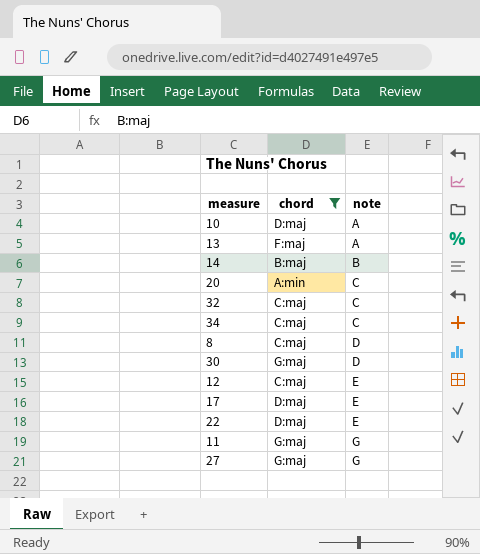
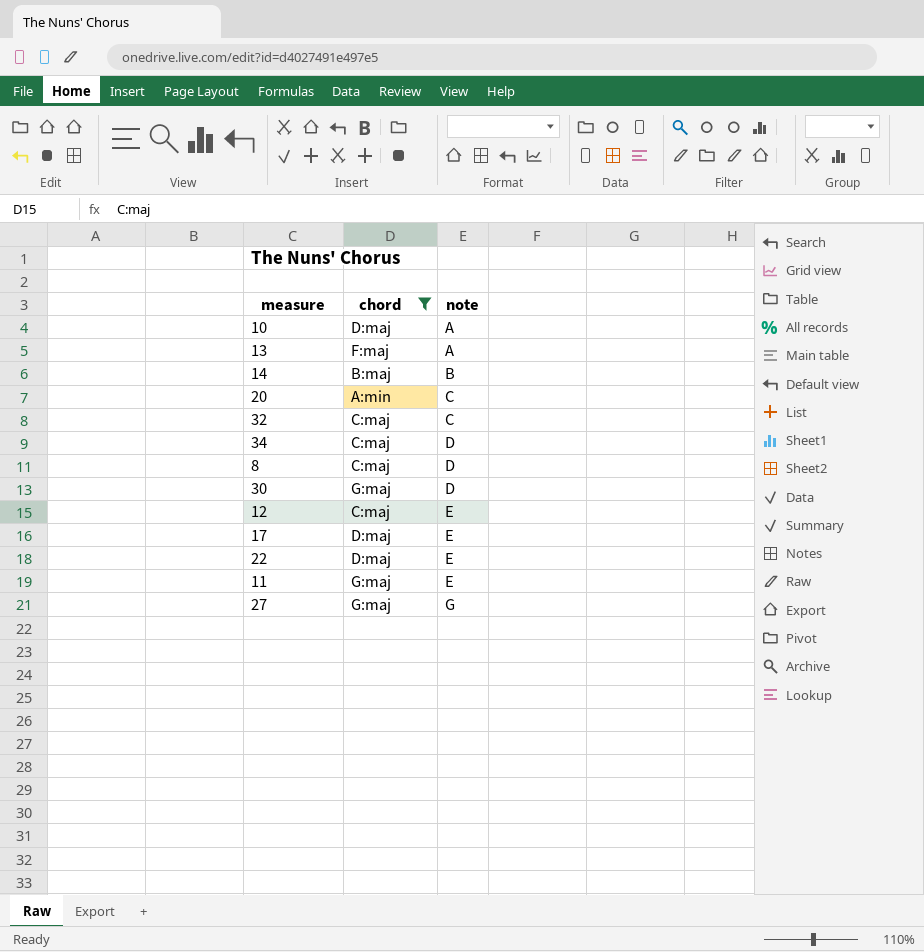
34 | note: C -> D
11 | note: G -> E

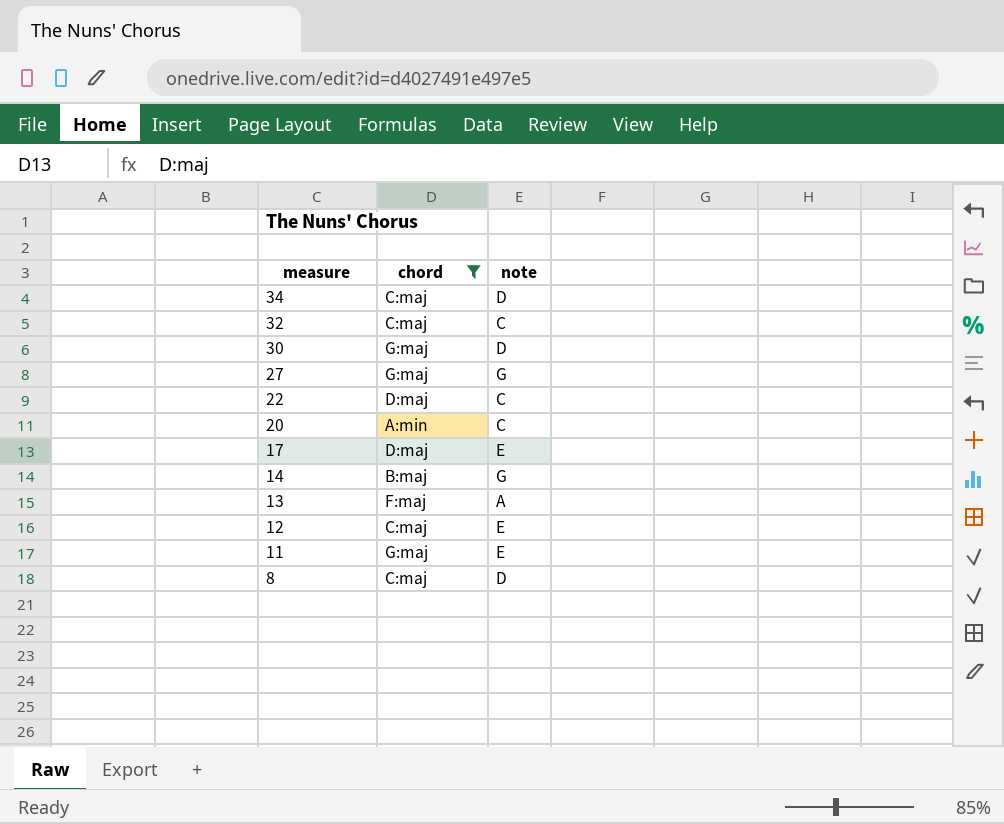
row order: note ascending -> measure descending
row 10: D:maj | A -> none
22 | note: E -> C
14 | note: B -> G

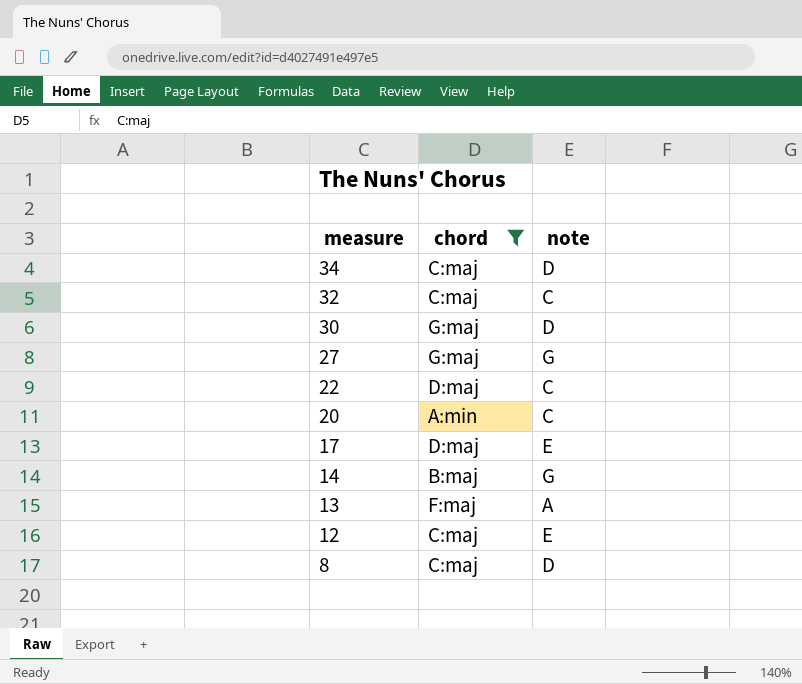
row 11: G:maj | E -> none

